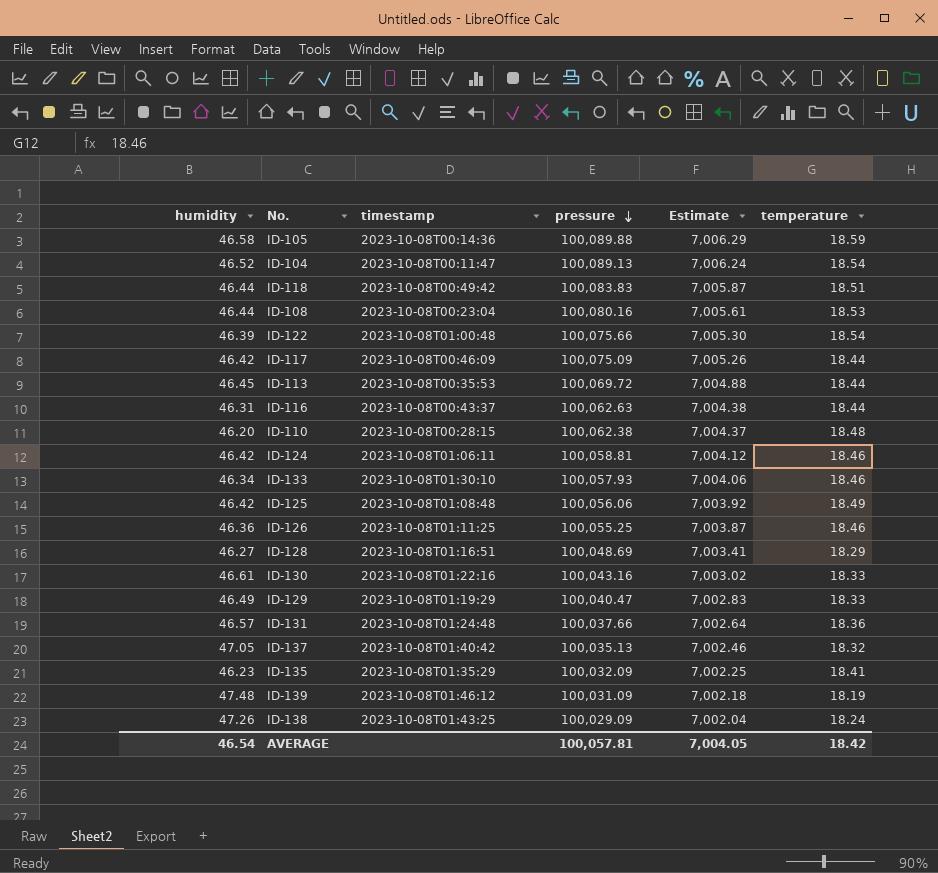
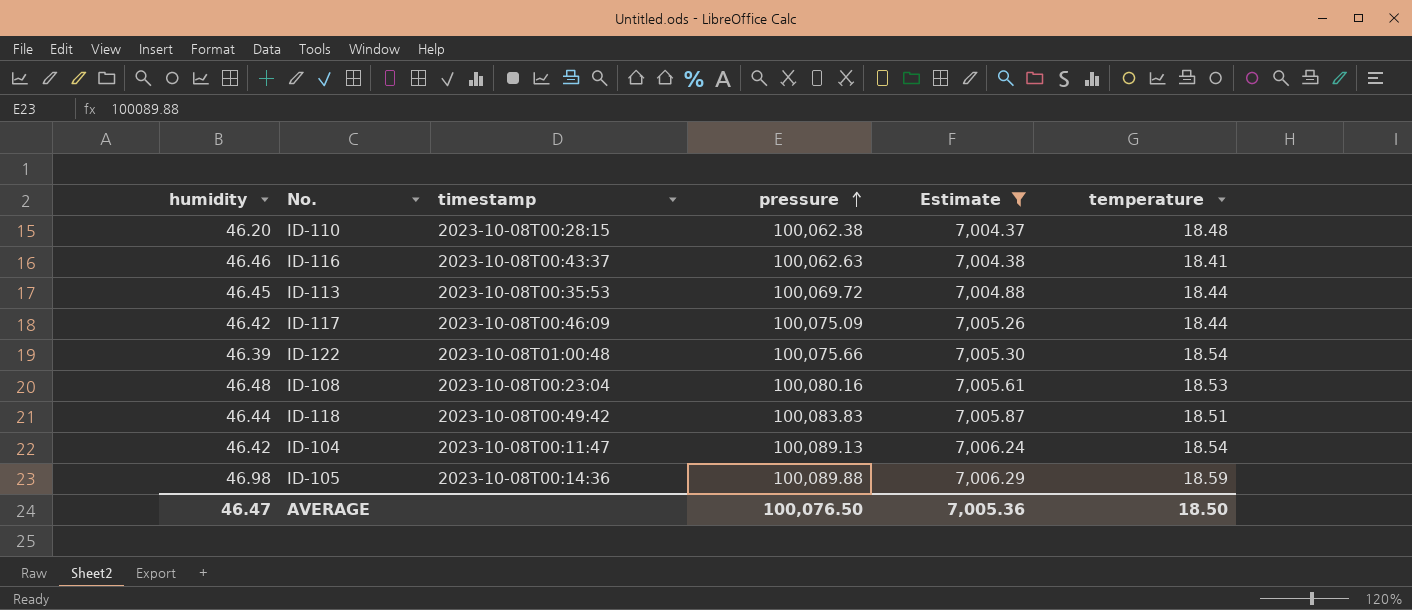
filter: none -> Estimate >= 7,004.37
row order: pressure descending -> pressure ascending
ID-116 | humidity: 46.31 -> 46.46
ID-116 | temperature: 18.44 -> 18.41
ID-108 | humidity: 46.44 -> 46.48
ID-104 | humidity: 46.52 -> 46.42
ID-105 | humidity: 46.58 -> 46.98
AVERAGE | humidity: 46.54 -> 46.47
AVERAGE | pressure: 100,057.81 -> 100,076.50
AVERAGE | Estimate: 7,004.05 -> 7,005.36
AVERAGE | temperature: 18.42 -> 18.50

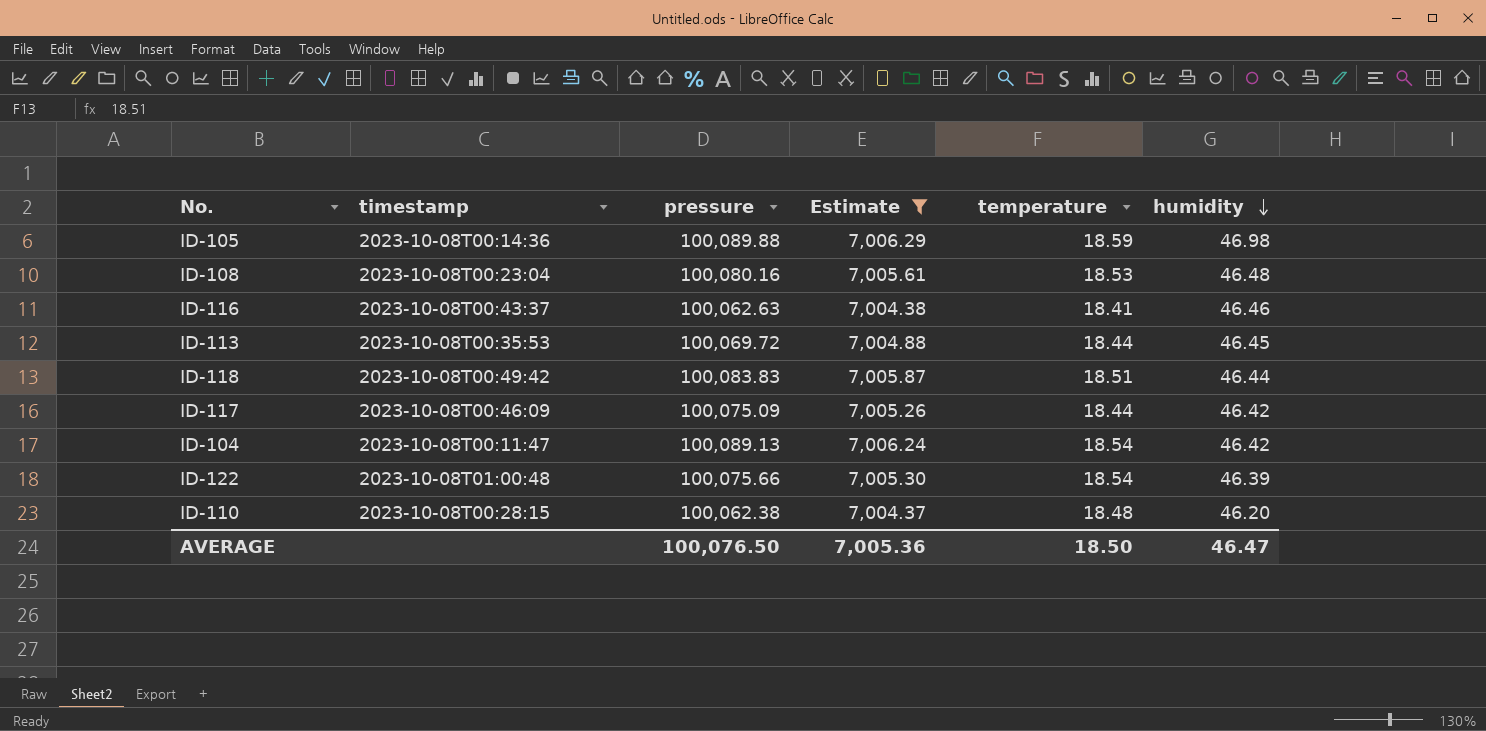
row order: pressure ascending -> humidity descending
column humidity | position: 1 -> 6

